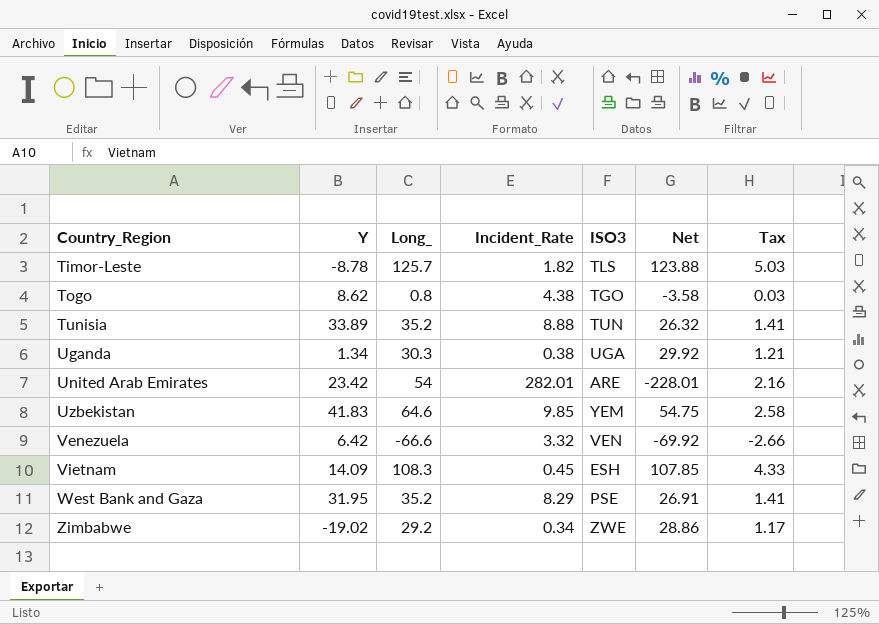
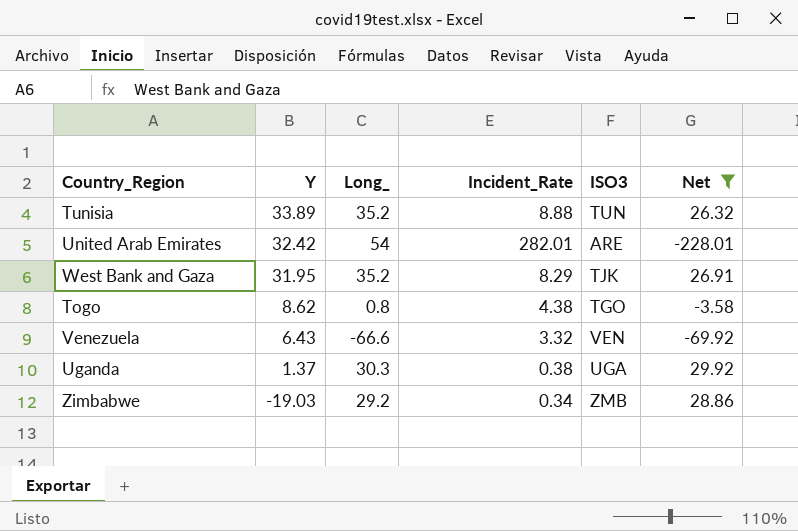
filter: none -> Net <= 29.92
row order: Country_Region ascending -> Y descending
column Tax | formula: [Long_] * 0.04 -> none
United Arab Emirates | Y: 23.42 -> 32.42
West Bank and Gaza | ISO3: PSE -> TJK
Venezuela | Y: 6.42 -> 6.43
Uganda | Y: 1.34 -> 1.37
Zimbabwe | Y: -19.02 -> -19.03
Zimbabwe | ISO3: ZWE -> ZMB

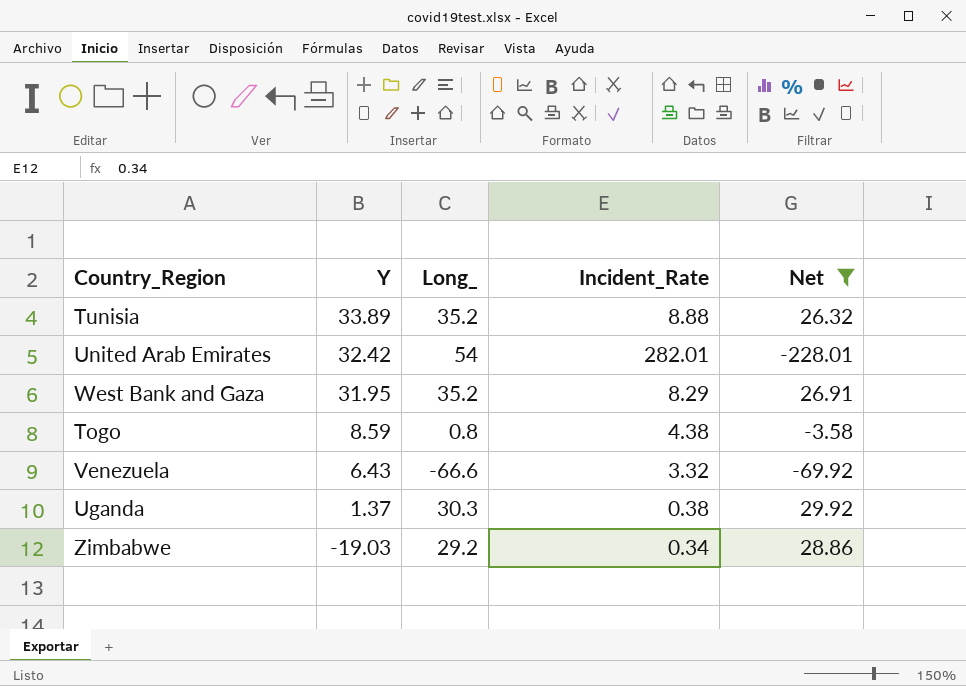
column ISO3 | position: 5 -> none
Togo | Y: 8.62 -> 8.59

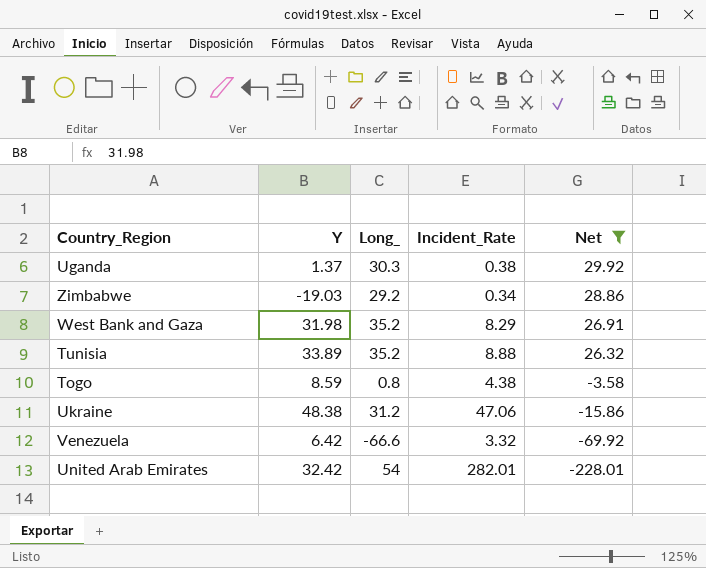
row order: Y descending -> Net descending
West Bank and Gaza | Y: 31.95 -> 31.98
row Ukraine: none -> 48.38 | 31.2 | 47.06 | -15.86
Venezuela | Y: 6.43 -> 6.42

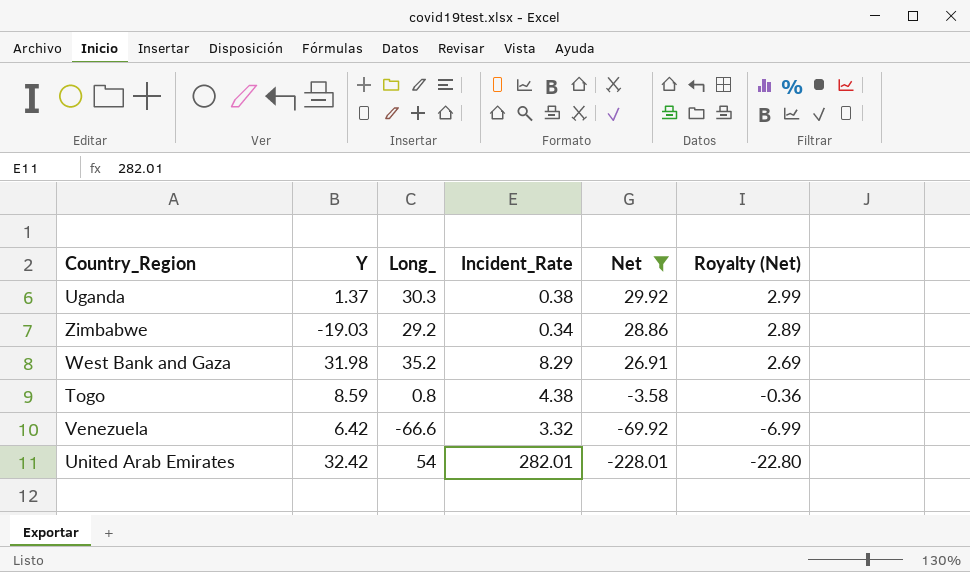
column Royalty (Net) | formula: none -> [Net] * 0.1
row Tunisia: 33.89 | 35.2 | 8.88 | 26.32 -> none
row Ukraine: 48.38 | 31.2 | 47.06 | -15.86 -> none

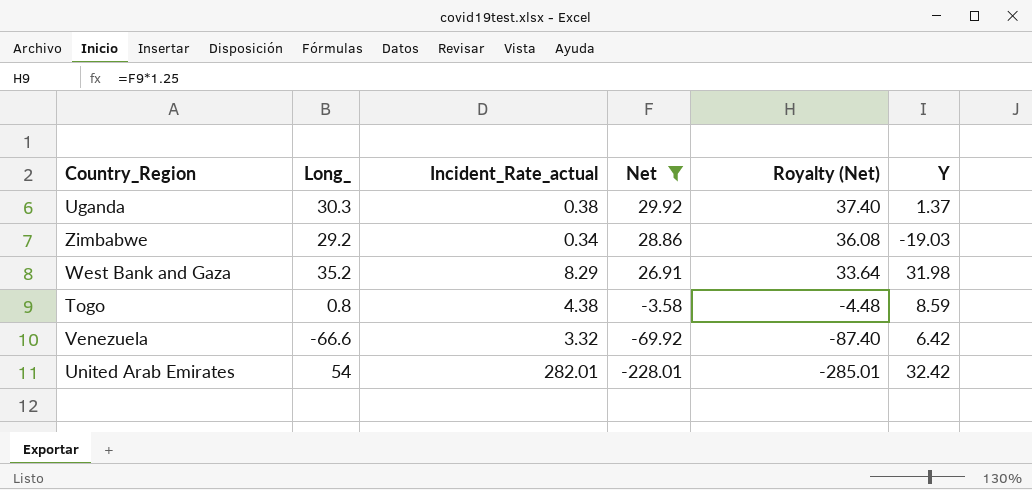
column name: Incident_Rate -> Incident_Rate_actual
column Royalty (Net) | formula: [Net] * 0.1 -> [Net] * 1.25
column Y | position: 2 -> 6

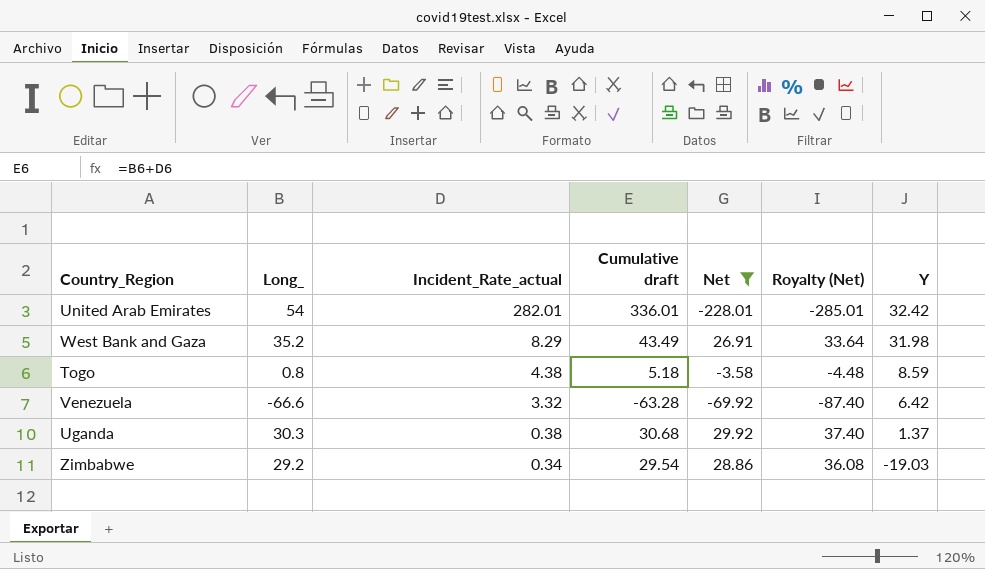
row order: Net descending -> Incident_Rate_actual descending
column Cumulative draft | formula: none -> [Long_] + [Incident_Rate_actual]

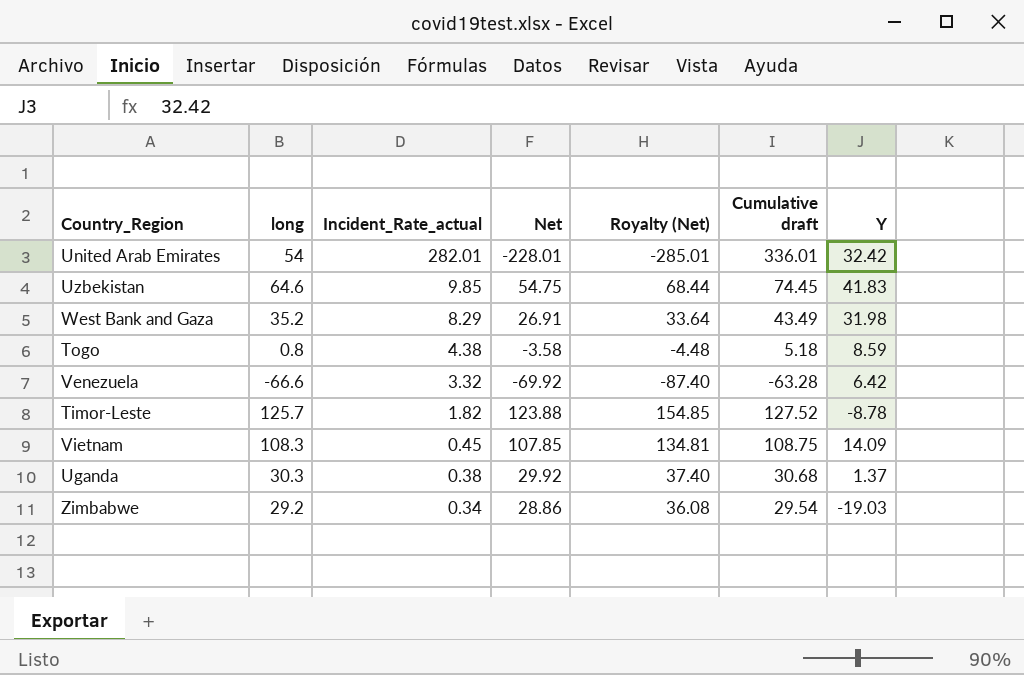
filter: Net <= 29.92 -> none
column name: Long_ -> long
column Cumulative draft | position: 4 -> 6

